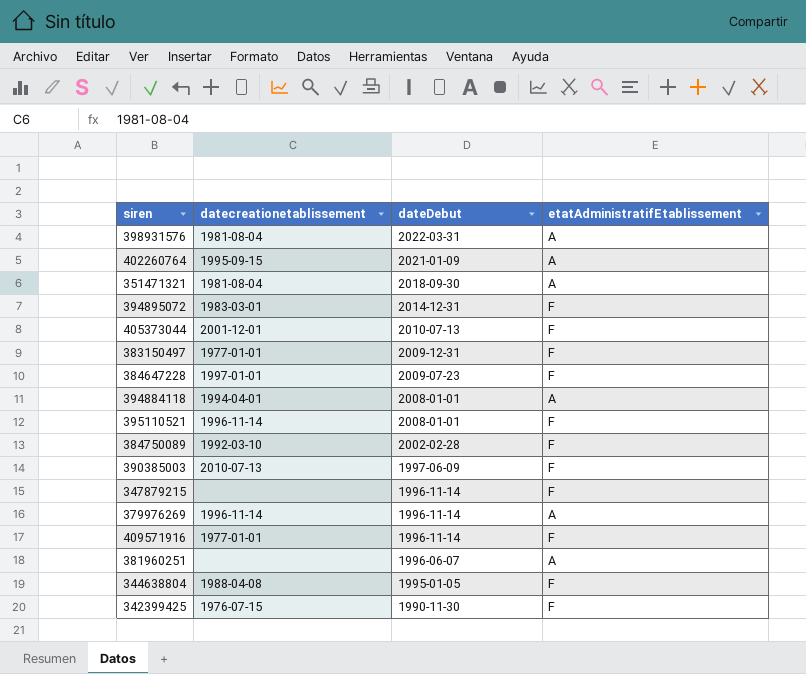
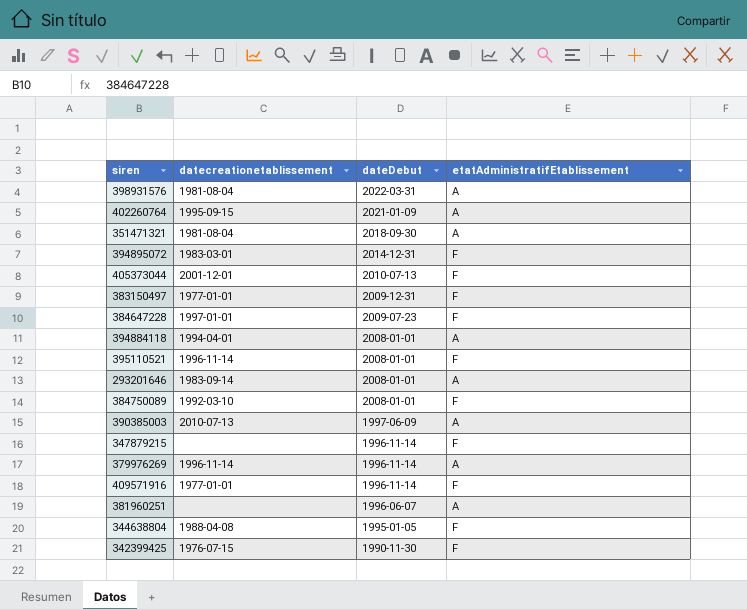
row 293201646: none -> 1983-09-14 | 2008-01-01 | A
384750089 | dateDebut: 2002-02-28 -> 2008-01-01
390385003 | etatAdministratifEtablissement: F -> A

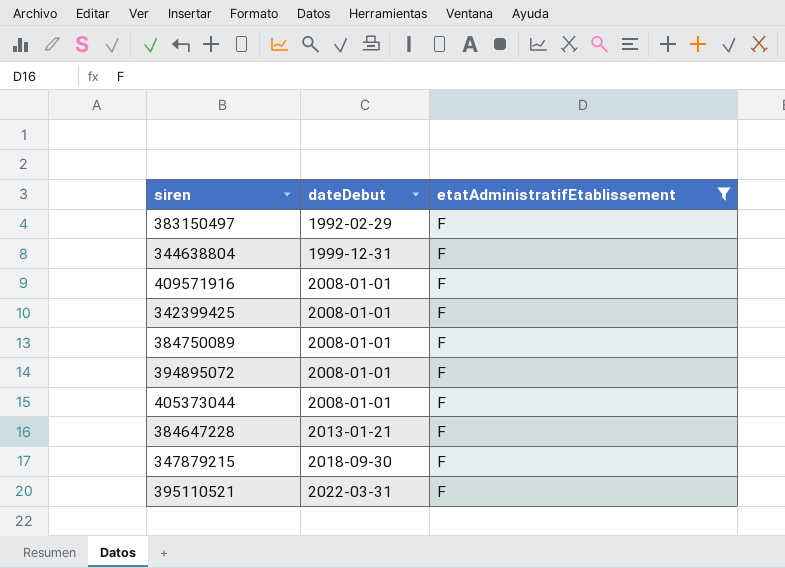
filter: none -> etatAdministratifEtablissement = F
row order: dateDebut descending -> dateDebut ascending
column datecreationetablissement | position: 2 -> none
383150497 | dateDebut: 2009-12-31 -> 1992-02-29
344638804 | dateDebut: 1995-01-05 -> 1999-12-31
409571916 | dateDebut: 1996-11-14 -> 2008-01-01
342399425 | dateDebut: 1990-11-30 -> 2008-01-01
394895072 | dateDebut: 2014-12-31 -> 2008-01-01
405373044 | dateDebut: 2010-07-13 -> 2008-01-01
384647228 | dateDebut: 2009-07-23 -> 2013-01-21
347879215 | dateDebut: 1996-11-14 -> 2018-09-30
395110521 | dateDebut: 2008-01-01 -> 2022-03-31

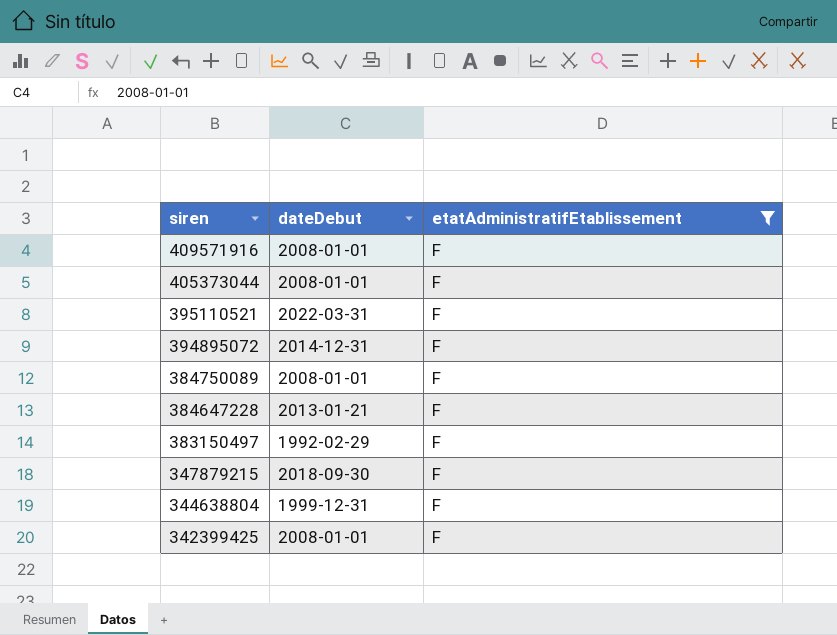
row order: dateDebut ascending -> siren descending
394895072 | dateDebut: 2008-01-01 -> 2014-12-31

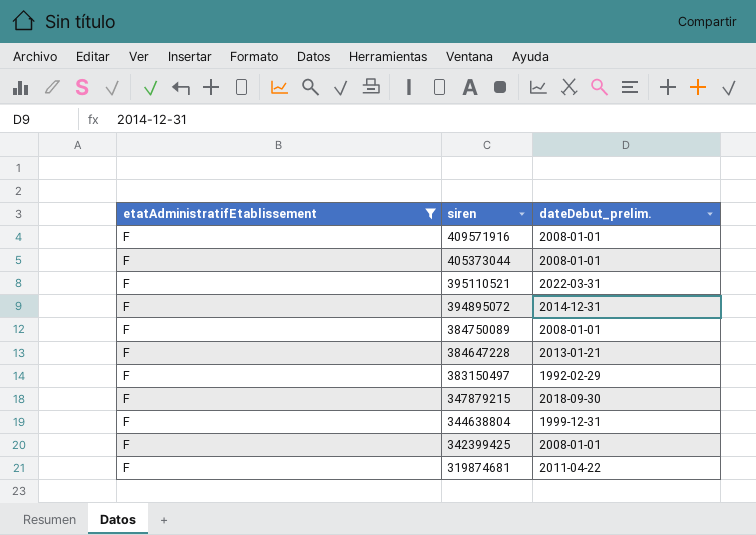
column etatAdministratifEtablissement | position: 3 -> 1
column name: dateDebut -> dateDebut_prelim.
row 319874681: none -> F | 2011-04-22

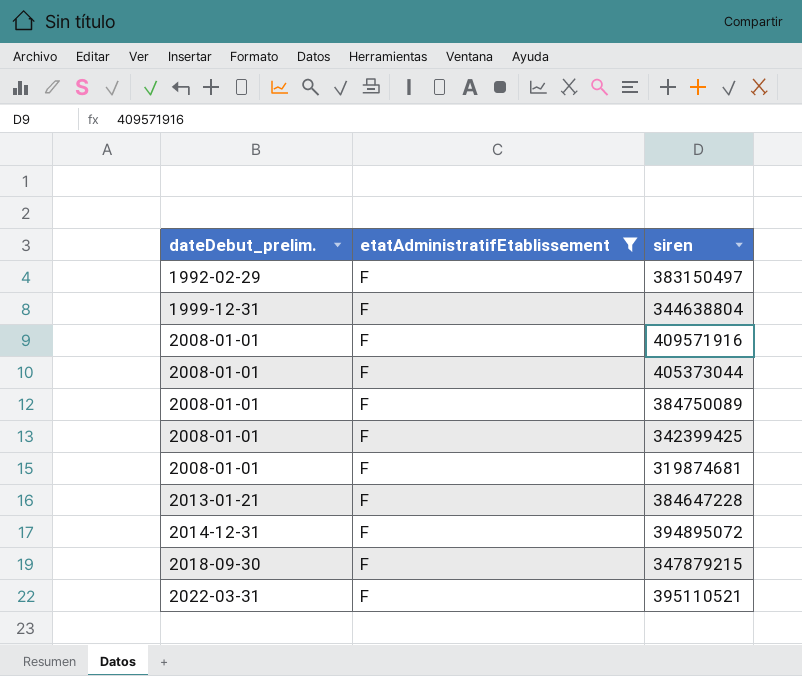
row order: siren descending -> dateDebut_prelim. ascending
column dateDebut_prelim. | position: 3 -> 1
319874681 | dateDebut_prelim.: 2011-04-22 -> 2008-01-01

